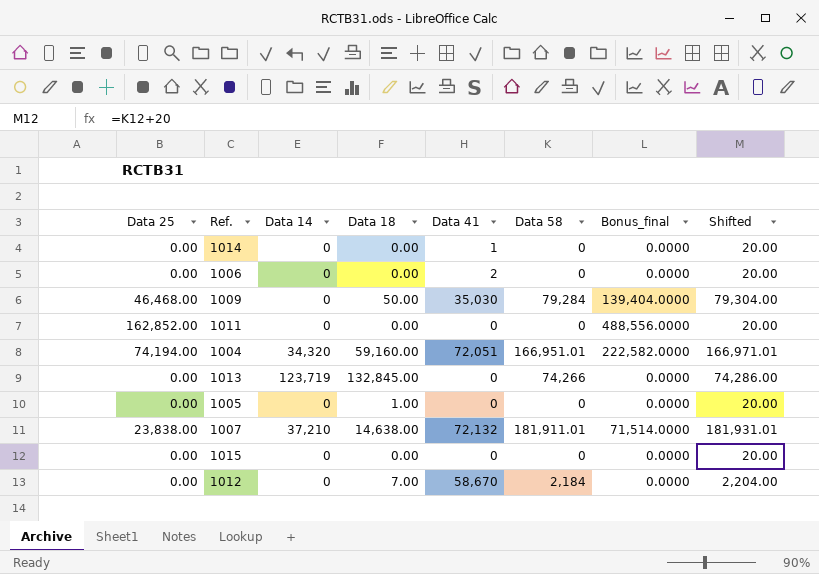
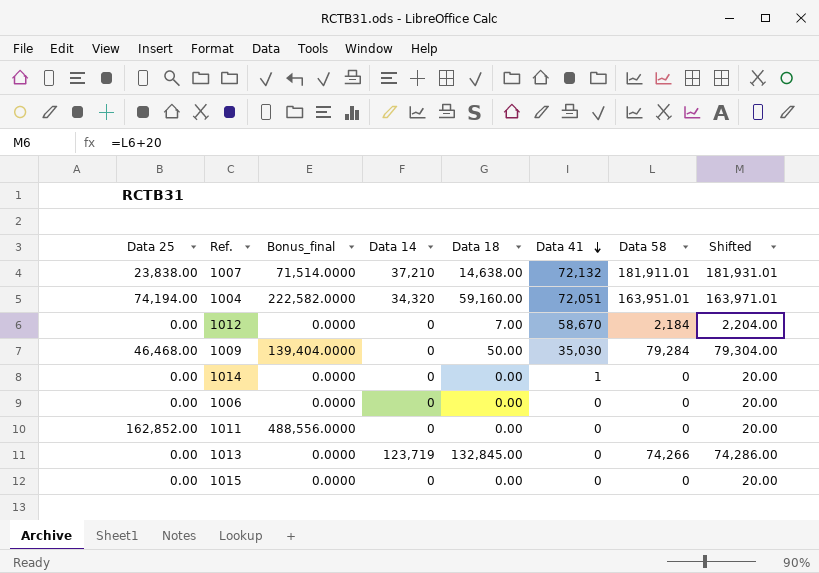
row order: none -> Data 41 descending
column Bonus_final | position: 7 -> 3
row 1005: 0.00 | 0 | 1.00 | 0 | 0 | 0.0000 | 20.00 -> none
1004 | Data 58: 166,951.01 -> 163,951.01
1004 | Shifted: 166,971.01 -> 163,971.01
1006 | Data 41: 2 -> 0

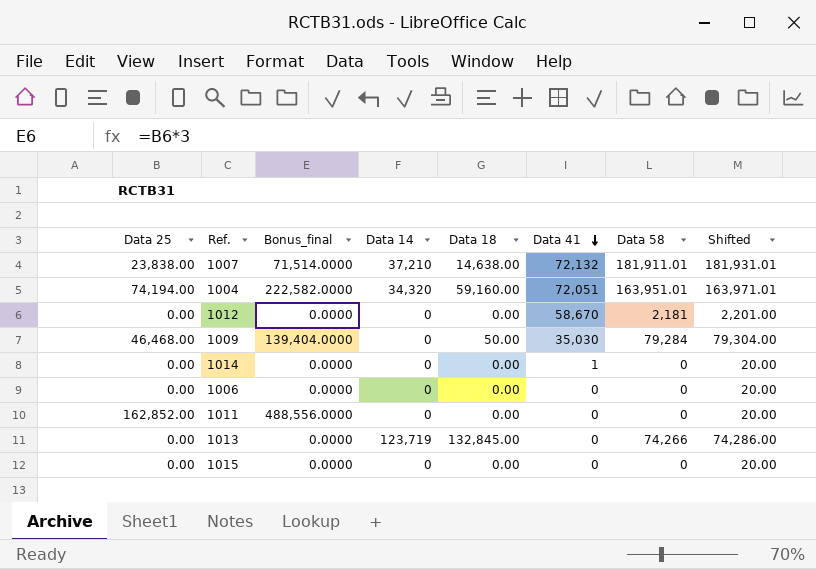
1012 | Data 18: 7.00 -> 0.00
1012 | Data 58: 2,184 -> 2,181
1012 | Shifted: 2,204.00 -> 2,201.00

